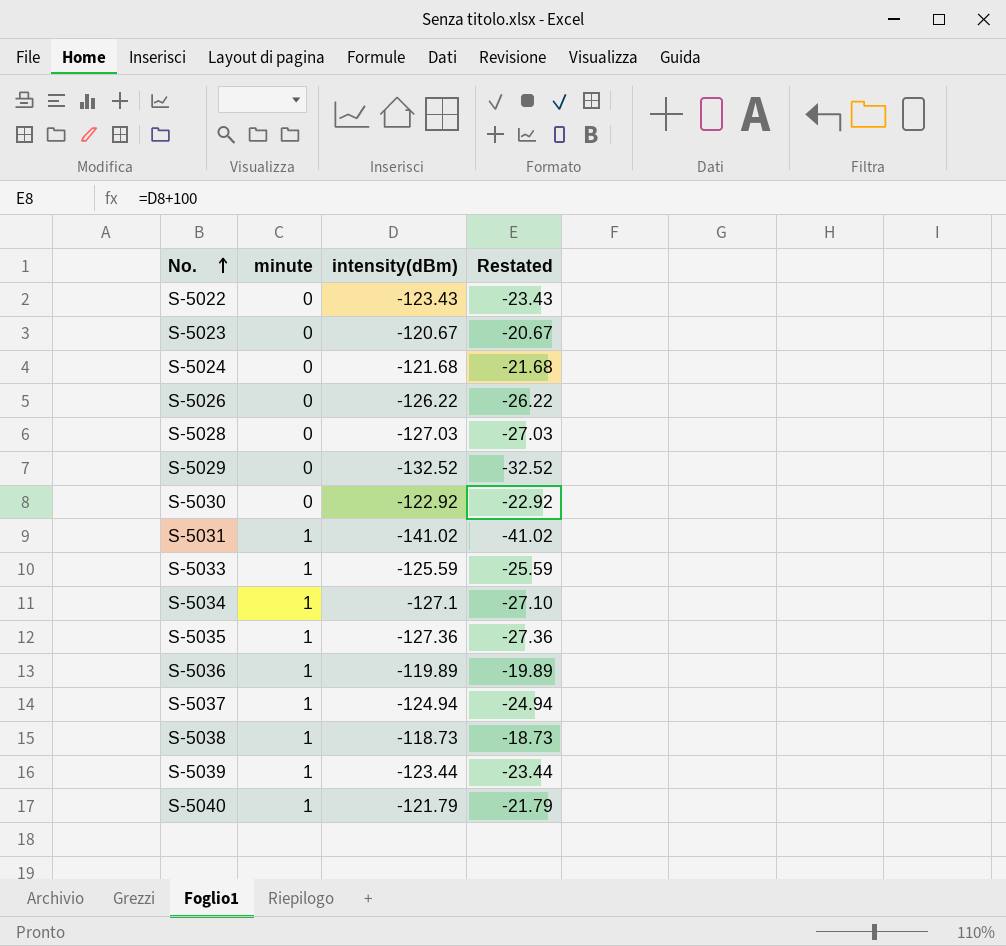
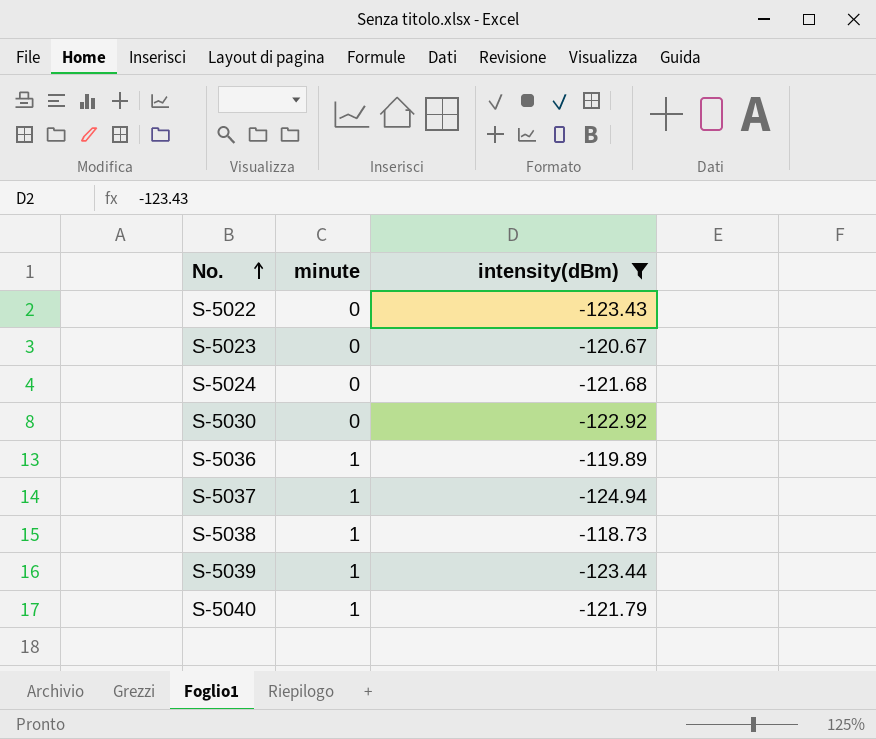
filter: none -> intensity(dBm) >= -124.94
column Restated | formula: [intensity(dBm)] + 100 -> none

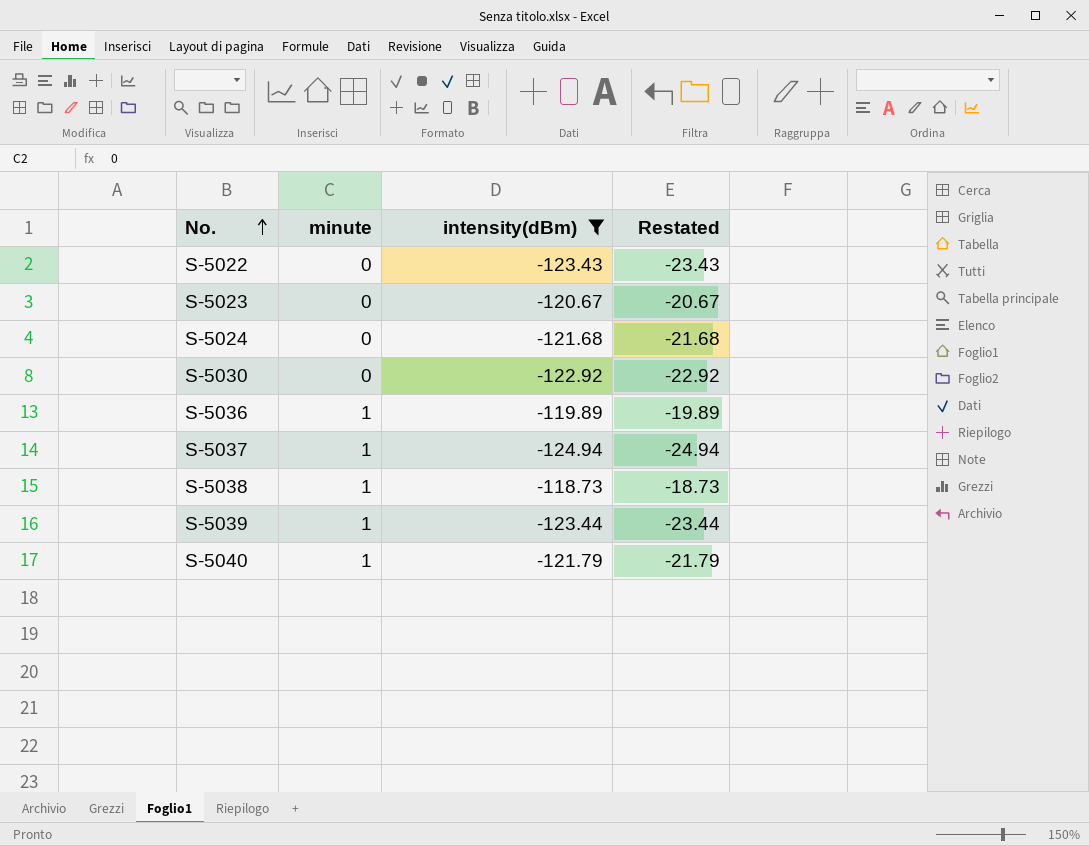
column Restated | formula: none -> [intensity(dBm)] + 100

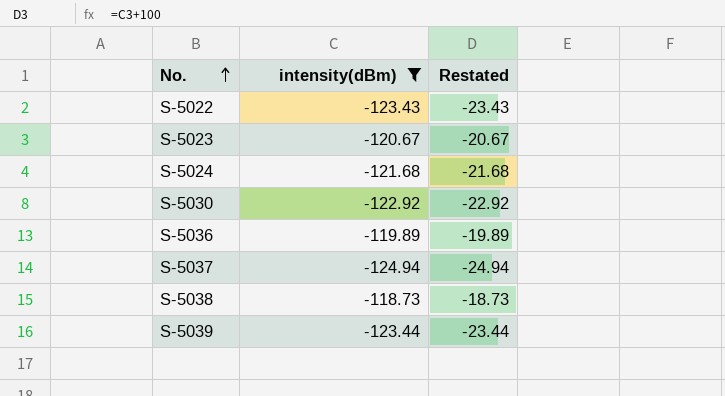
column minute | position: 2 -> none
row S-5040: 1 | -121.79 | -21.79 -> none

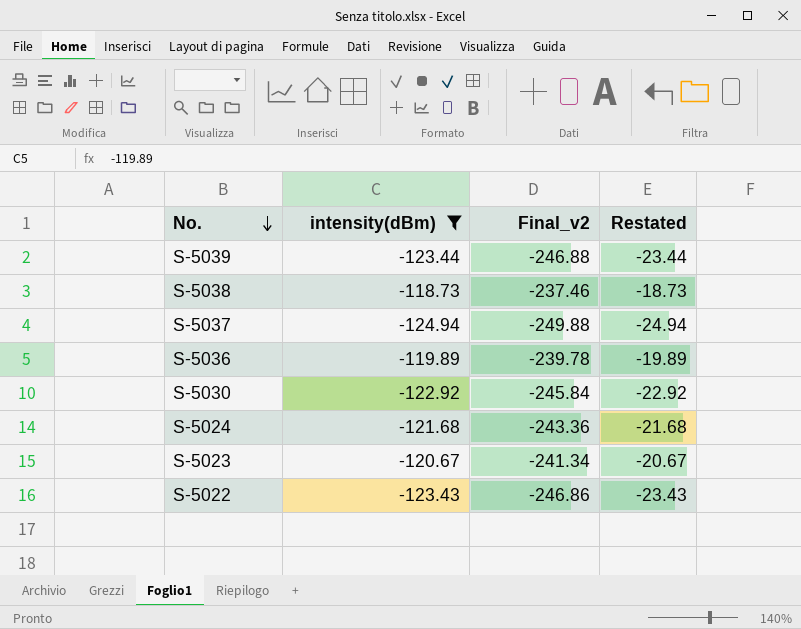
row order: No. ascending -> No. descending
column Final_v2 | formula: none -> [intensity(dBm)] * 2

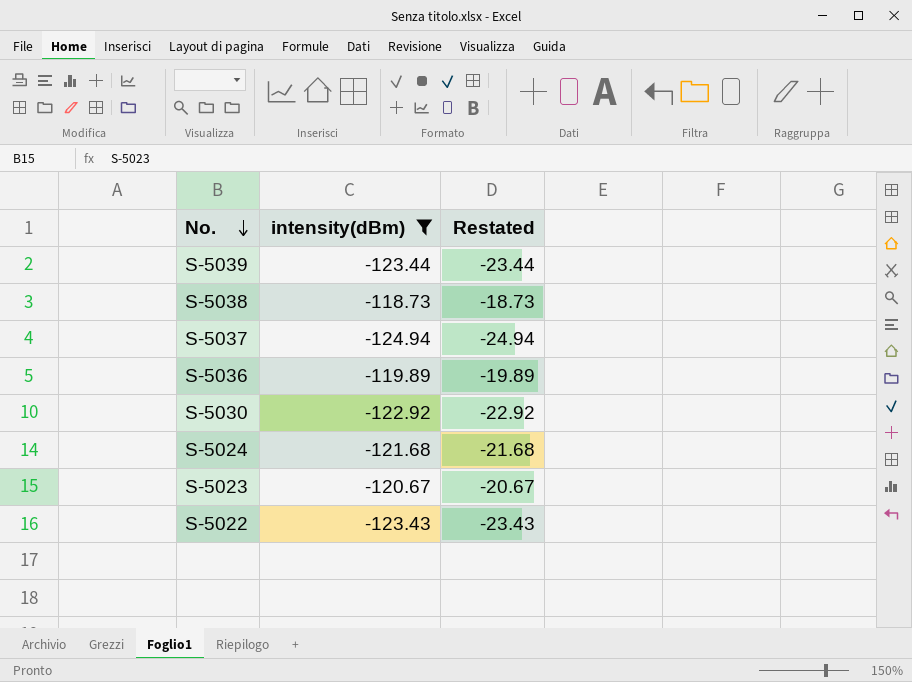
column Final_v2 | formula: [intensity(dBm)] * 2 -> none

